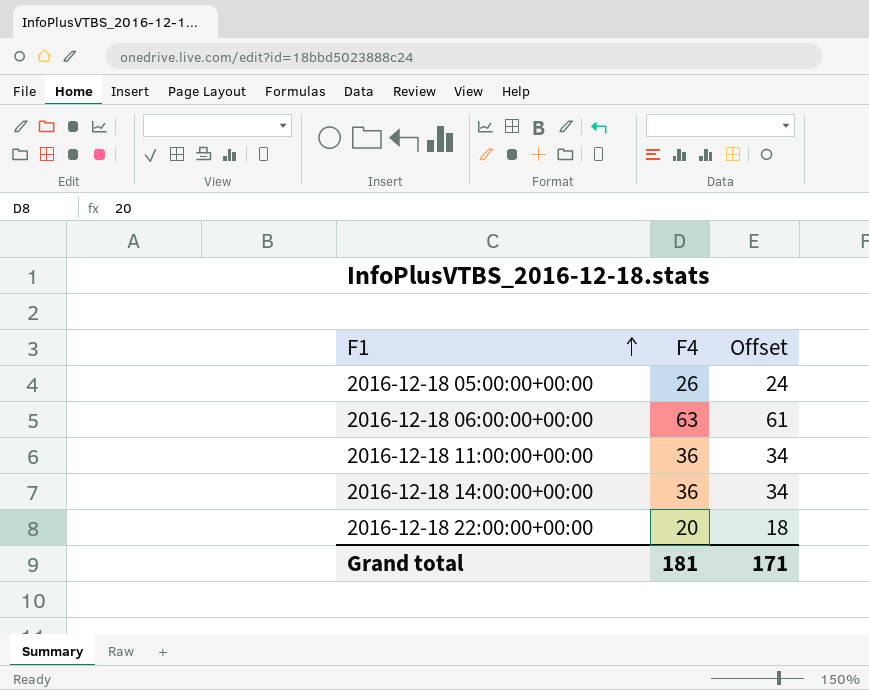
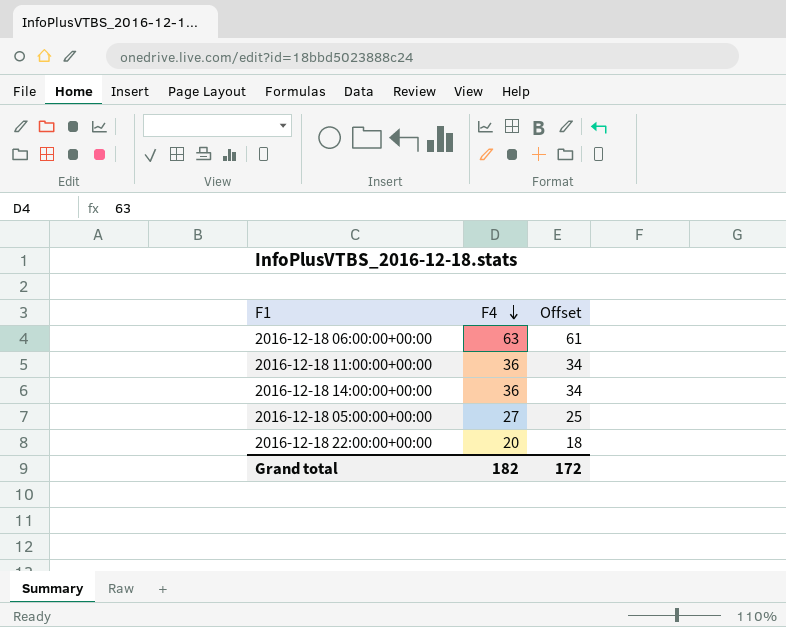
row order: F1 ascending -> F4 descending
2016-12-18 05:00:00+00:00 | F4: 26 -> 27
2016-12-18 05:00:00+00:00 | Offset: 24 -> 25
Grand total | F4: 181 -> 182
Grand total | Offset: 171 -> 172

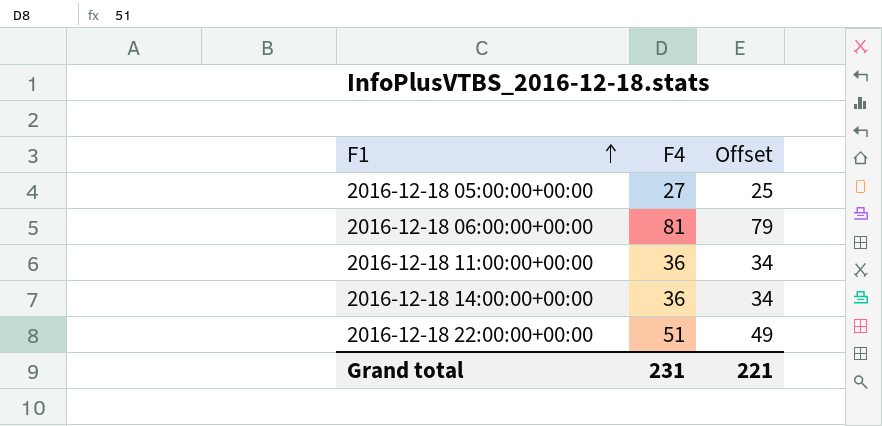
row order: F4 descending -> F1 ascending
2016-12-18 06:00:00+00:00 | F4: 63 -> 81
2016-12-18 06:00:00+00:00 | Offset: 61 -> 79
2016-12-18 22:00:00+00:00 | F4: 20 -> 51
2016-12-18 22:00:00+00:00 | Offset: 18 -> 49
Grand total | F4: 182 -> 231
Grand total | Offset: 172 -> 221

